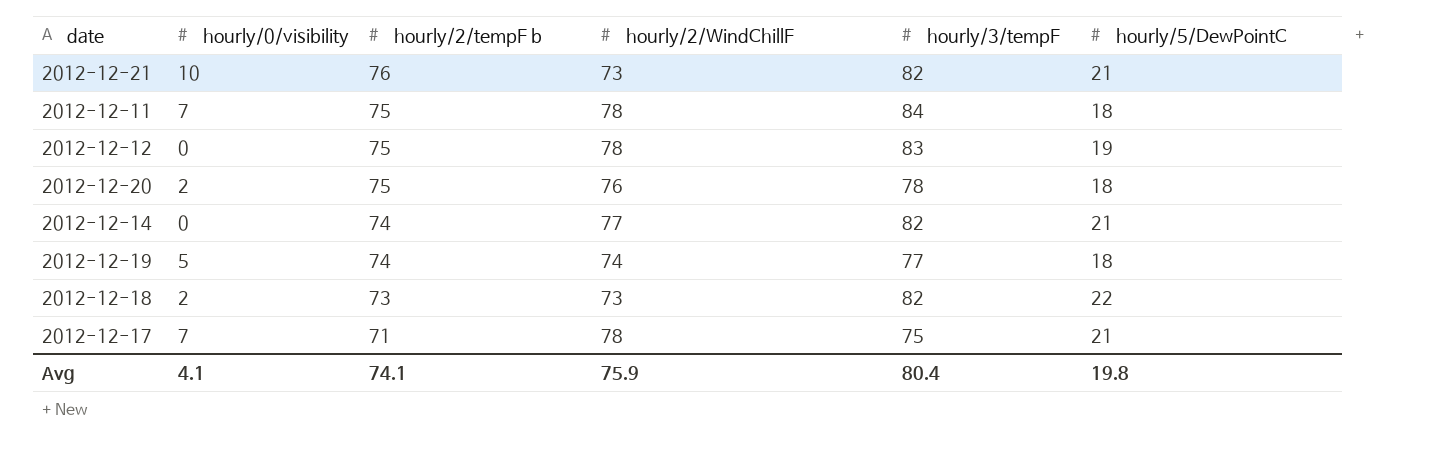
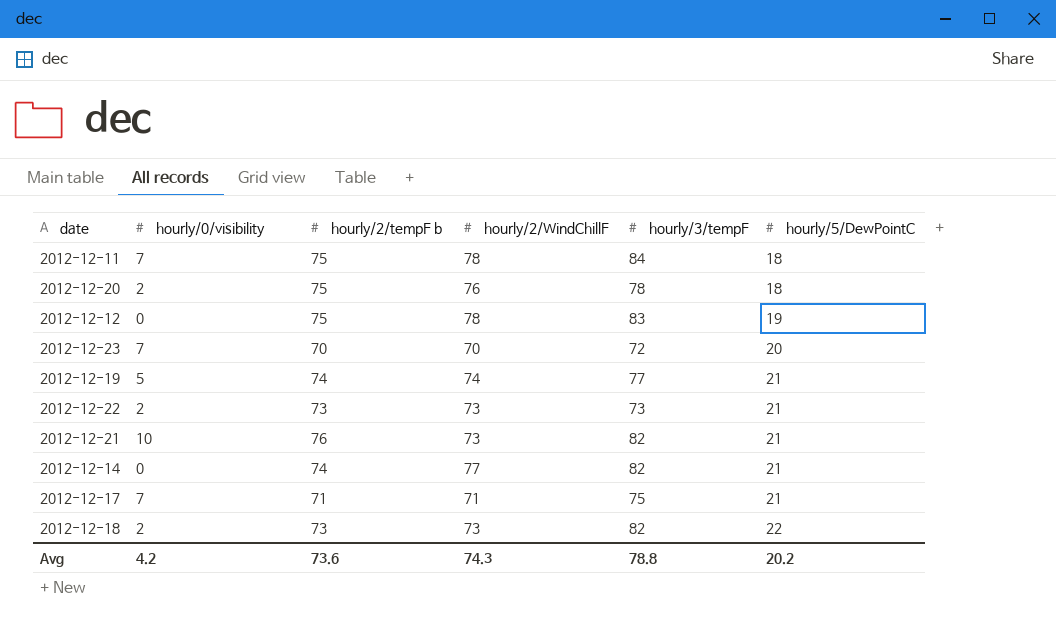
row order: hourly/2/tempF b descending -> hourly/5/DewPointC ascending
row 2012-12-23: none -> 7 | 70 | 70 | 72 | 20
2012-12-19 | hourly/5/DewPointC: 18 -> 21
row 2012-12-22: none -> 2 | 73 | 73 | 73 | 21
2012-12-17 | hourly/2/WindChillF: 78 -> 71
Avg | hourly/0/visibility: 4.1 -> 4.2
Avg | hourly/2/tempF b: 74.1 -> 73.6
Avg | hourly/2/WindChillF: 75.9 -> 74.3
Avg | hourly/3/tempF: 80.4 -> 78.8
Avg | hourly/5/DewPointC: 19.8 -> 20.2

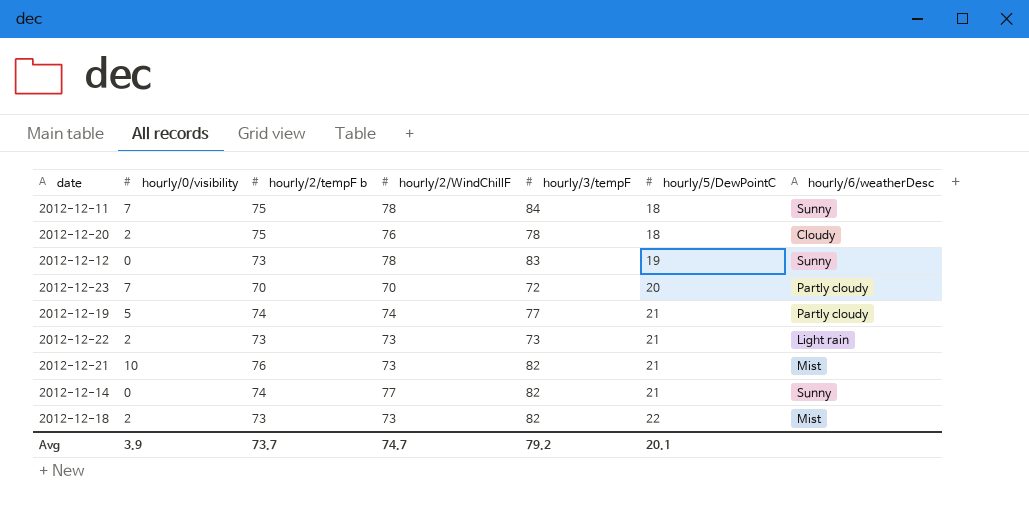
column hourly/6/weatherDesc | position: none -> 7
row 2012-12-17: 7 | 71 | 71 | 75 | 21 -> none
2012-12-12 | hourly/2/tempF b: 75 -> 73
Avg | hourly/0/visibility: 4.2 -> 3.9
Avg | hourly/2/tempF b: 73.6 -> 73.7
Avg | hourly/2/WindChillF: 74.3 -> 74.7
Avg | hourly/3/tempF: 78.8 -> 79.2
Avg | hourly/5/DewPointC: 20.2 -> 20.1

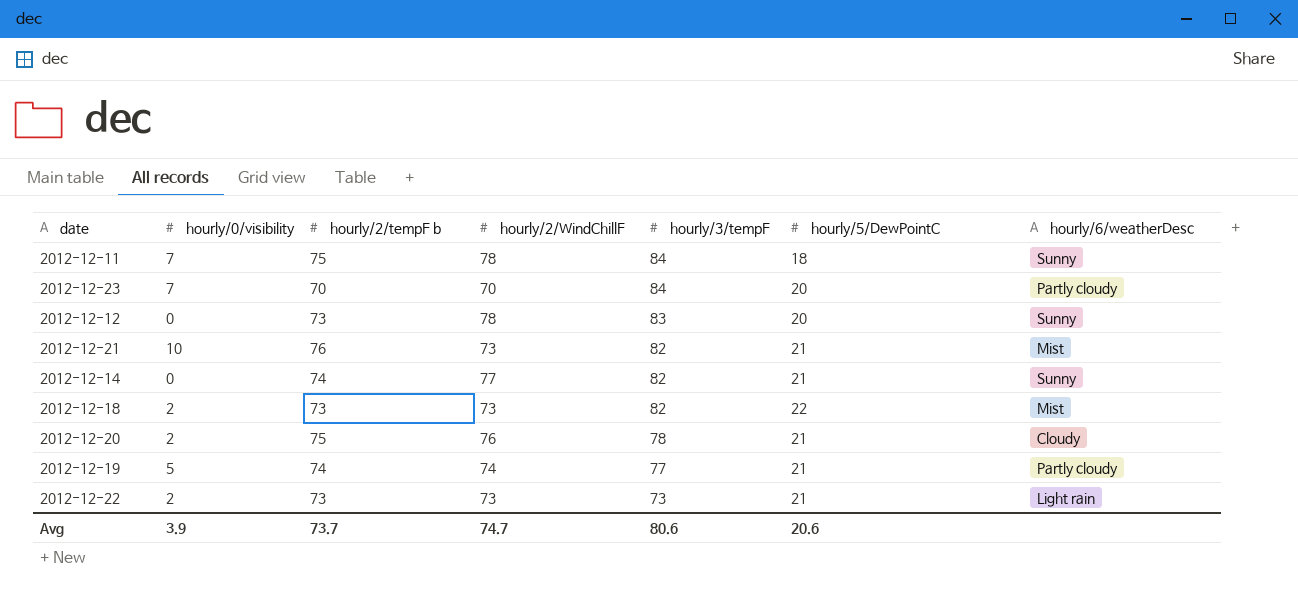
row order: hourly/5/DewPointC ascending -> hourly/3/tempF descending
2012-12-23 | hourly/3/tempF: 72 -> 84
2012-12-12 | hourly/5/DewPointC: 19 -> 20
2012-12-20 | hourly/5/DewPointC: 18 -> 21
Avg | hourly/3/tempF: 79.2 -> 80.6
Avg | hourly/5/DewPointC: 20.1 -> 20.6

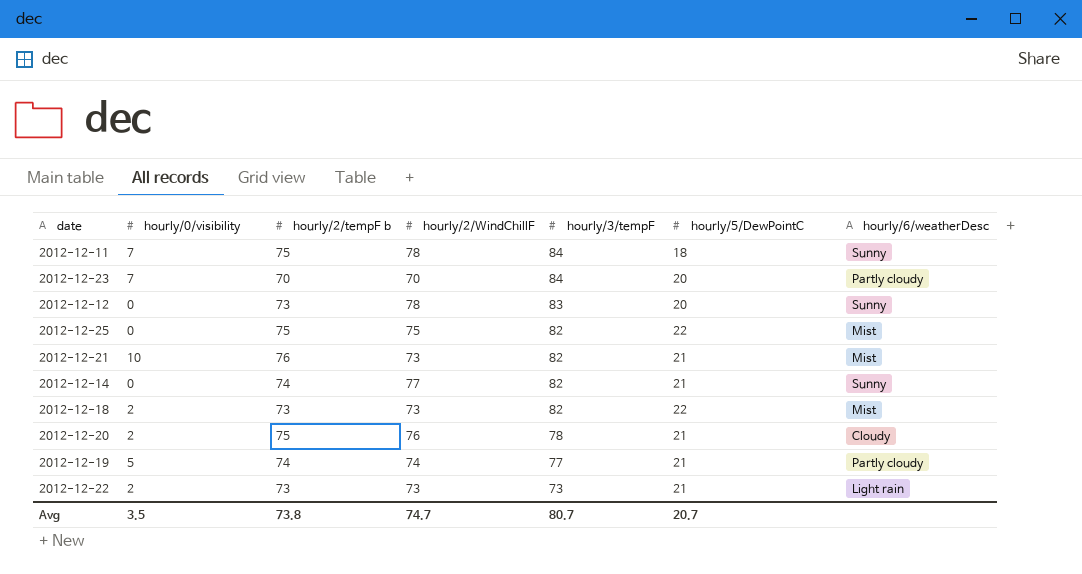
row 2012-12-25: none -> 0 | 75 | 75 | 82 | 22 | Mist
Avg | hourly/0/visibility: 3.9 -> 3.5
Avg | hourly/2/tempF b: 73.7 -> 73.8
Avg | hourly/3/tempF: 80.6 -> 80.7
Avg | hourly/5/DewPointC: 20.6 -> 20.7

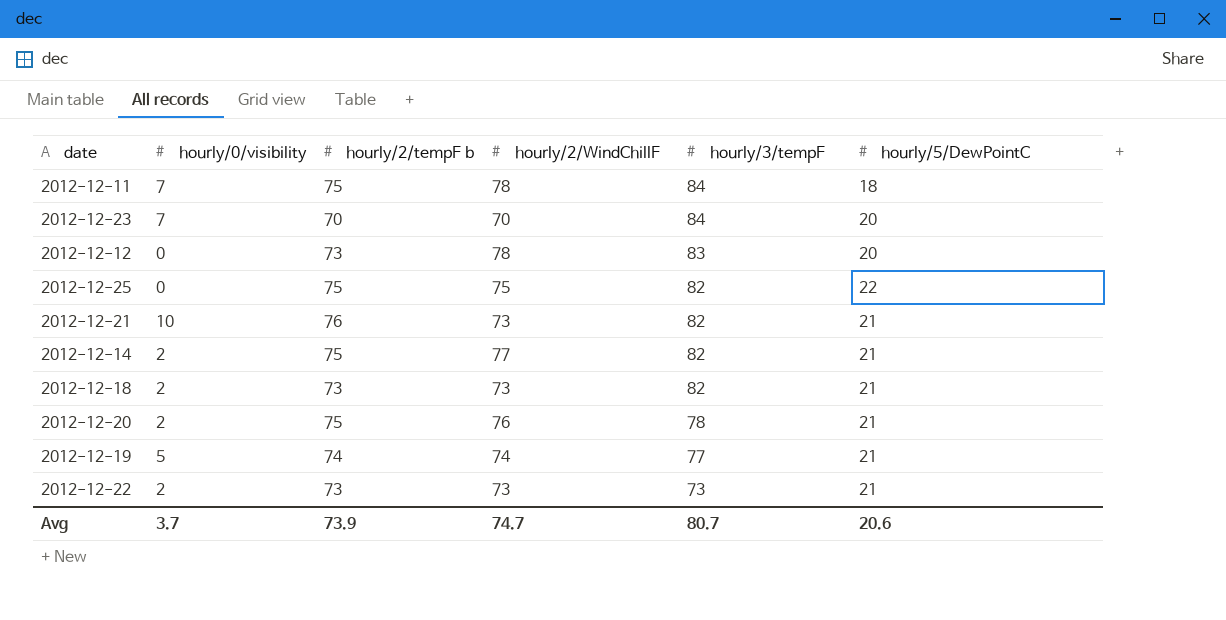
column hourly/6/weatherDesc | position: 7 -> none
2012-12-14 | hourly/0/visibility: 0 -> 2
2012-12-14 | hourly/2/tempF b: 74 -> 75
2012-12-18 | hourly/5/DewPointC: 22 -> 21
Avg | hourly/0/visibility: 3.5 -> 3.7
Avg | hourly/2/tempF b: 73.8 -> 73.9
Avg | hourly/5/DewPointC: 20.7 -> 20.6

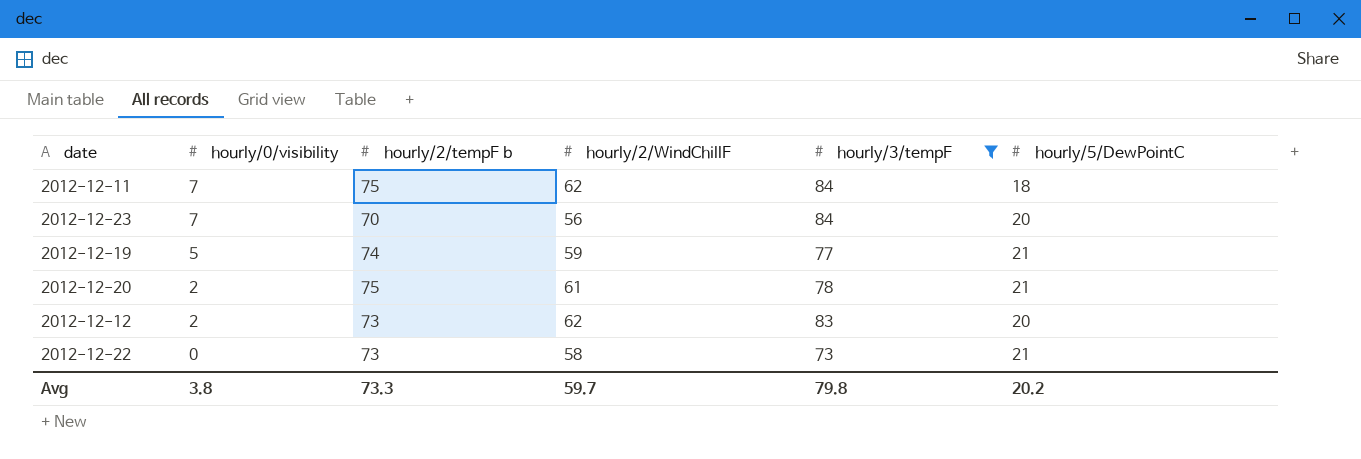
filter: none -> hourly/3/tempF != 82
row order: hourly/3/tempF descending -> hourly/0/visibility descending
2012-12-11 | hourly/2/WindChillF: 78 -> 62
2012-12-23 | hourly/2/WindChillF: 70 -> 56
2012-12-19 | hourly/2/WindChillF: 74 -> 59
2012-12-20 | hourly/2/WindChillF: 76 -> 61
2012-12-12 | hourly/0/visibility: 0 -> 2
2012-12-12 | hourly/2/WindChillF: 78 -> 62
2012-12-22 | hourly/0/visibility: 2 -> 0
2012-12-22 | hourly/2/WindChillF: 73 -> 58
Avg | hourly/0/visibility: 3.7 -> 3.8
Avg | hourly/2/tempF b: 73.9 -> 73.3
Avg | hourly/2/WindChillF: 74.7 -> 59.7
Avg | hourly/3/tempF: 80.7 -> 79.8
Avg | hourly/5/DewPointC: 20.6 -> 20.2

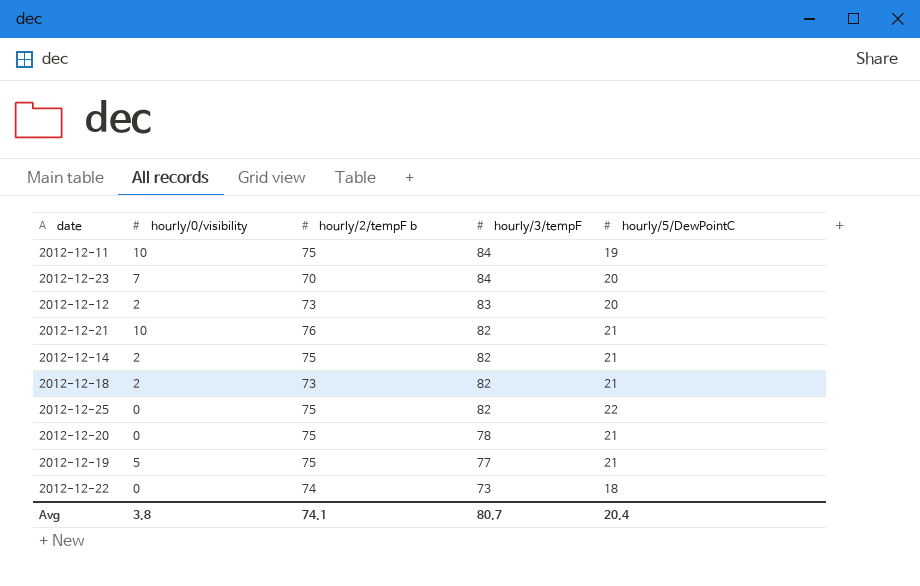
filter: hourly/3/tempF != 82 -> none
row order: hourly/0/visibility descending -> hourly/3/tempF descending
column hourly/2/WindChillF | position: 4 -> none
2012-12-11 | hourly/0/visibility: 7 -> 10
2012-12-11 | hourly/5/DewPointC: 18 -> 19
2012-12-20 | hourly/0/visibility: 2 -> 0
2012-12-19 | hourly/2/tempF b: 74 -> 75
2012-12-22 | hourly/2/tempF b: 73 -> 74
2012-12-22 | hourly/5/DewPointC: 21 -> 18
Avg | hourly/2/tempF b: 73.3 -> 74.1
Avg | hourly/3/tempF: 79.8 -> 80.7
Avg | hourly/5/DewPointC: 20.2 -> 20.4

